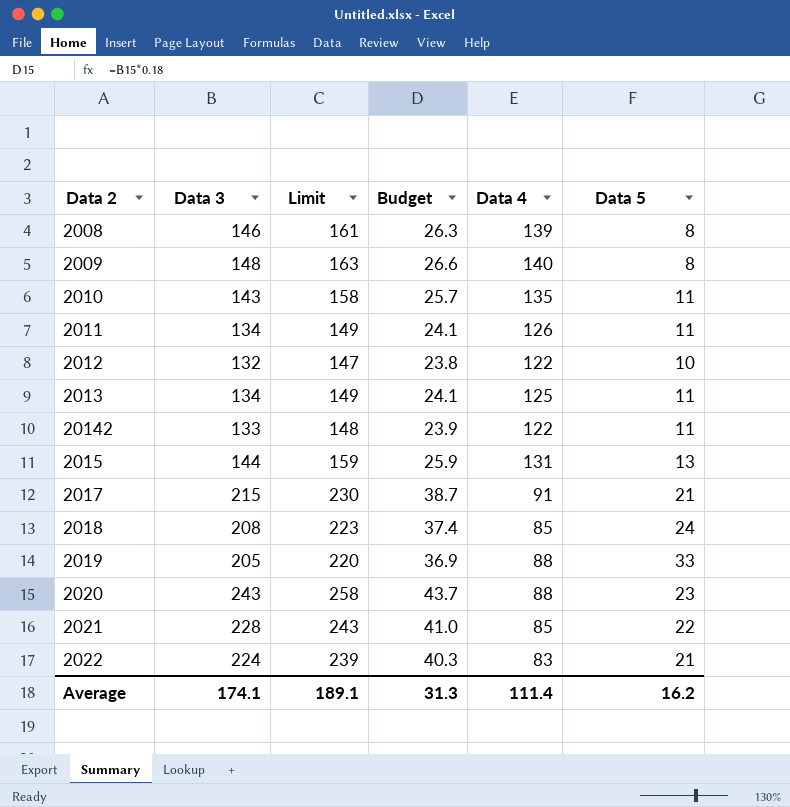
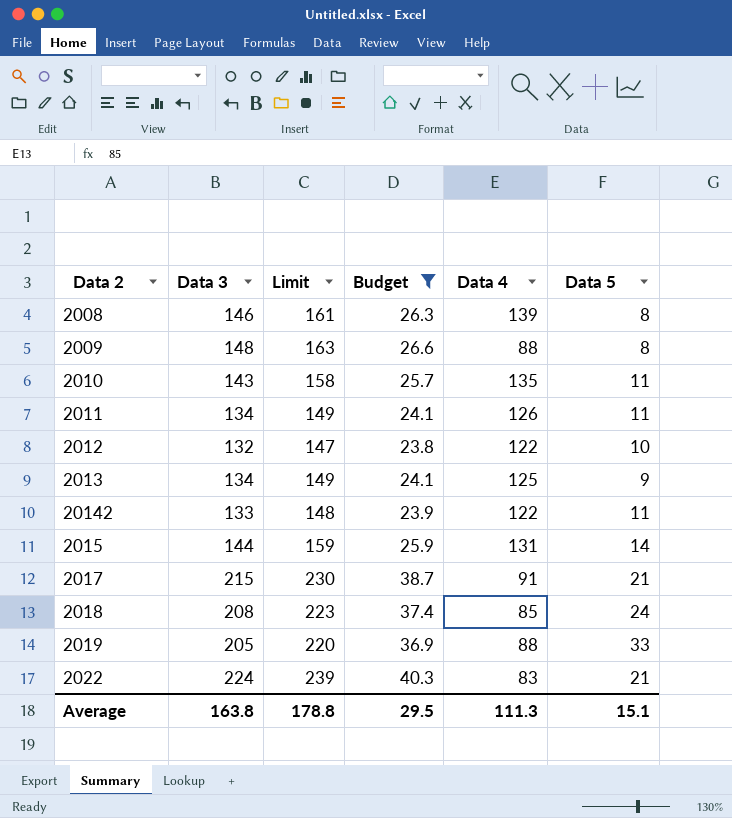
filter: none -> Budget <= 40.3
2009 | Data 4: 140 -> 88
2013 | Data 5: 11 -> 9
2015 | Data 5: 13 -> 14
Average | Data 3: 174.1 -> 163.8
Average | Limit: 189.1 -> 178.8
Average | Budget: 31.3 -> 29.5
Average | Data 4: 111.4 -> 111.3
Average | Data 5: 16.2 -> 15.1

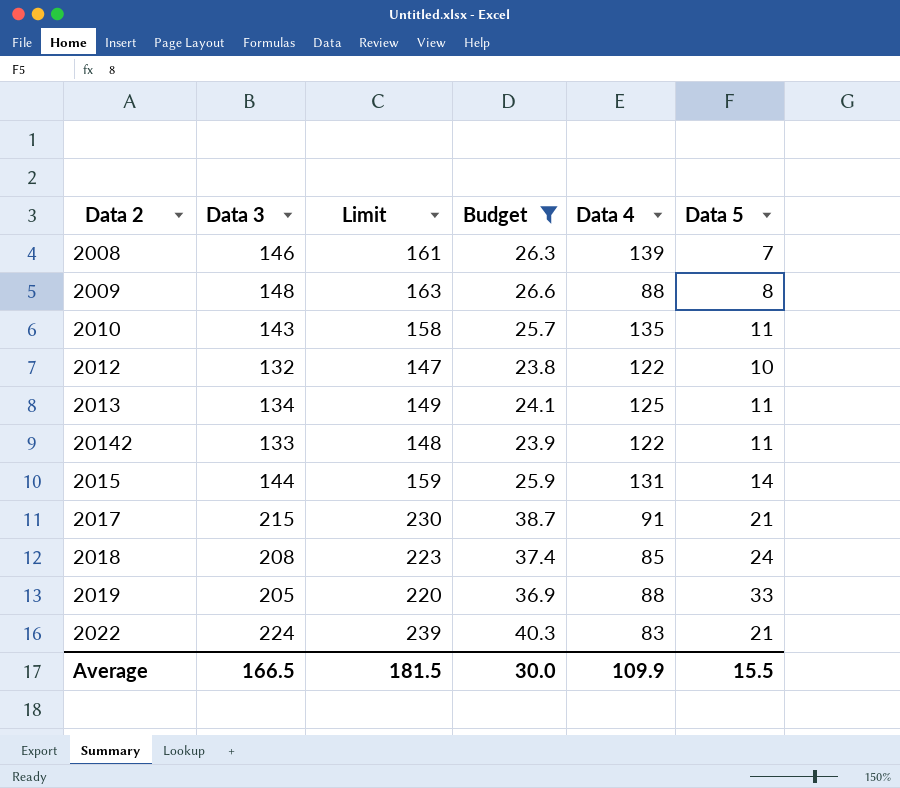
row 2011: 134 | 149 | 24.1 | 126 | 11 -> none
2008 | Data 5: 8 -> 7
2013 | Data 5: 9 -> 11
Average | Data 3: 163.8 -> 166.5
Average | Limit: 178.8 -> 181.5
Average | Budget: 29.5 -> 30.0
Average | Data 4: 111.3 -> 109.9
Average | Data 5: 15.1 -> 15.5

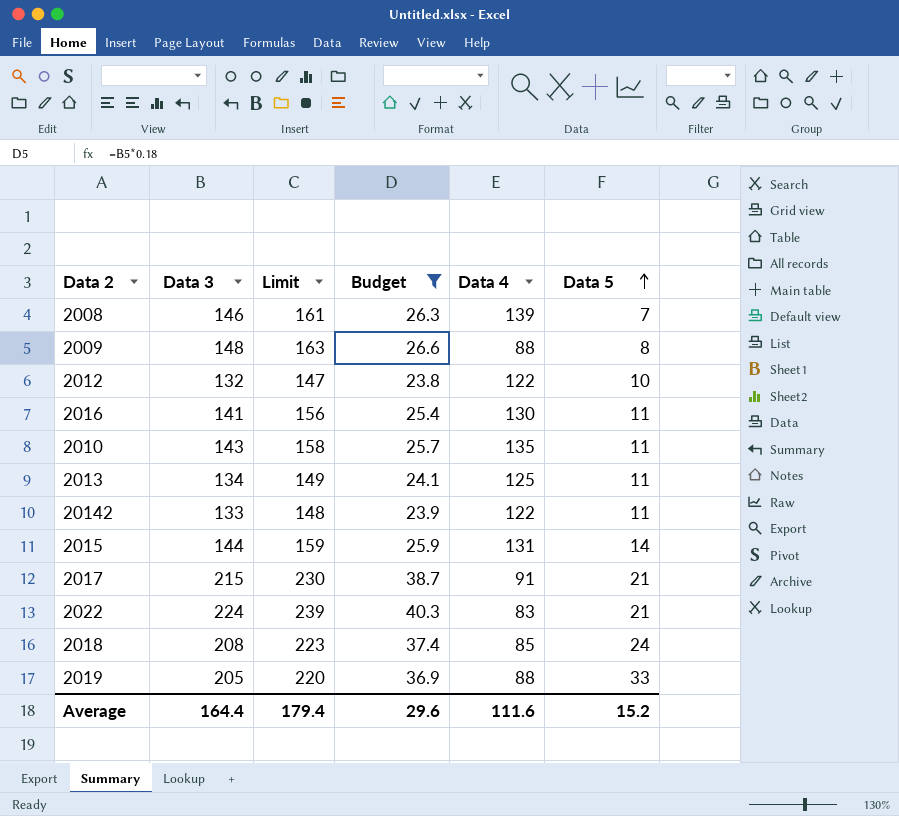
row order: none -> Data 5 ascending
row 2016: none -> 141 | 156 | 25.4 | 130 | 11
Average | Data 3: 166.5 -> 164.4
Average | Limit: 181.5 -> 179.4
Average | Budget: 30.0 -> 29.6
Average | Data 4: 109.9 -> 111.6
Average | Data 5: 15.5 -> 15.2

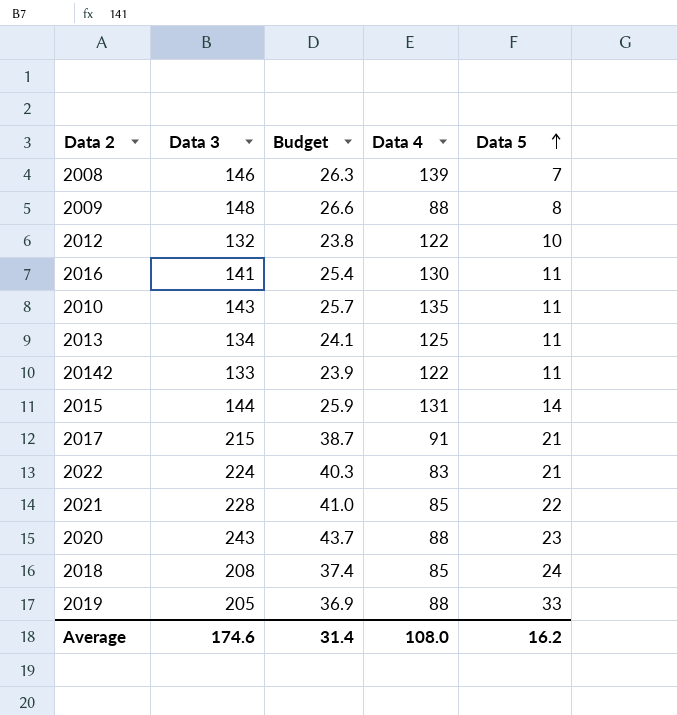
filter: Budget <= 40.3 -> none
column Limit | formula: [Data 3] + 15 -> none
Average | Data 3: 164.4 -> 174.6
Average | Budget: 29.6 -> 31.4
Average | Data 4: 111.6 -> 108.0
Average | Data 5: 15.2 -> 16.2

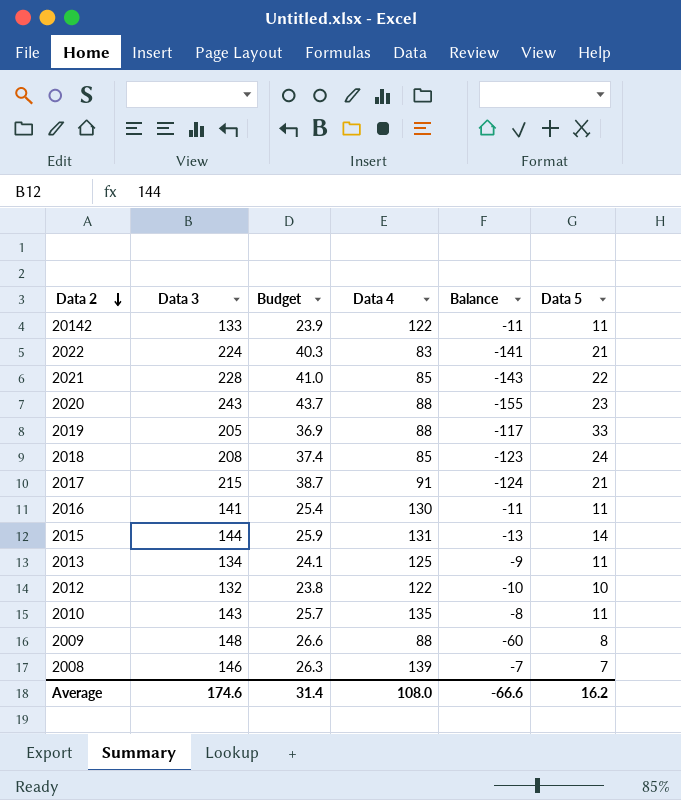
row order: Data 5 ascending -> Data 2 descending
column Balance | formula: none -> [Data 4] - [Data 3]

